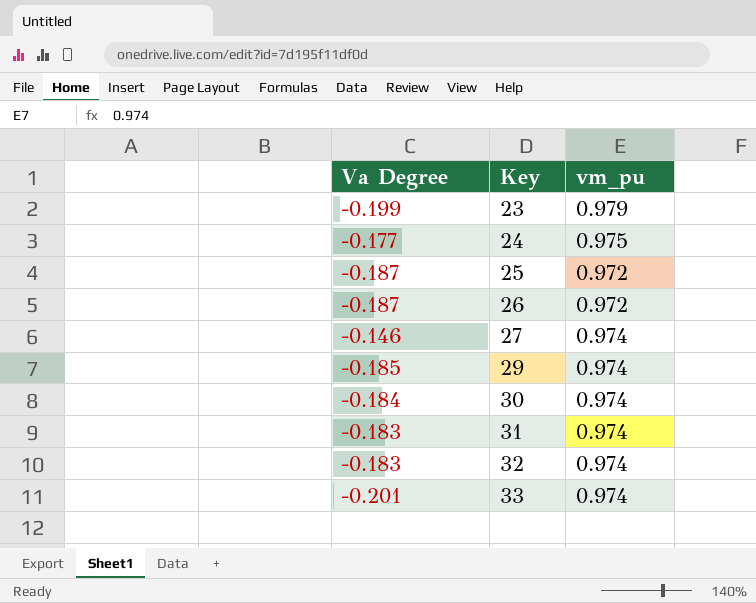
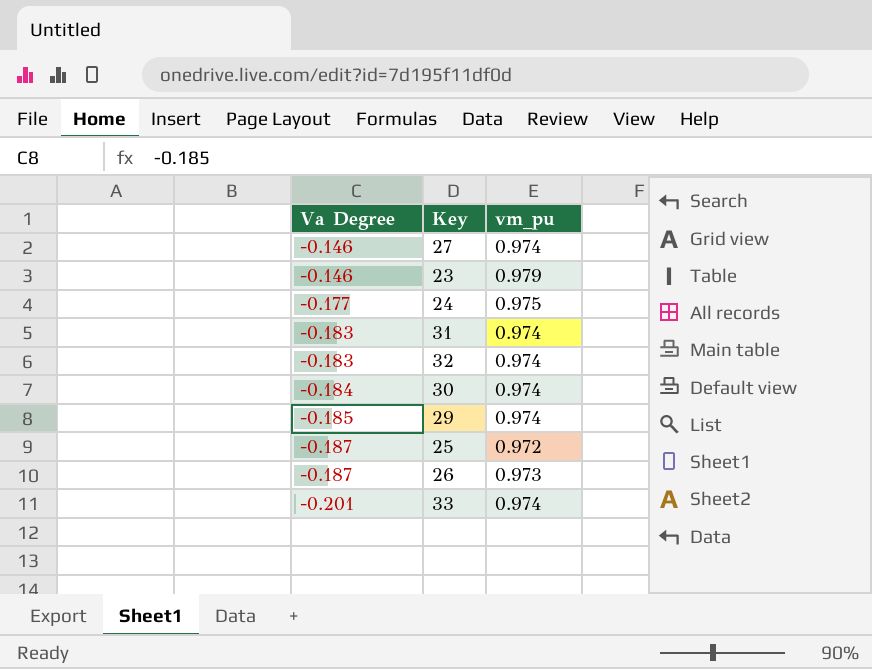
row order: Key ascending -> Va Degree descending
23 | Va Degree: -0.199 -> -0.146
26 | vm_pu: 0.972 -> 0.973

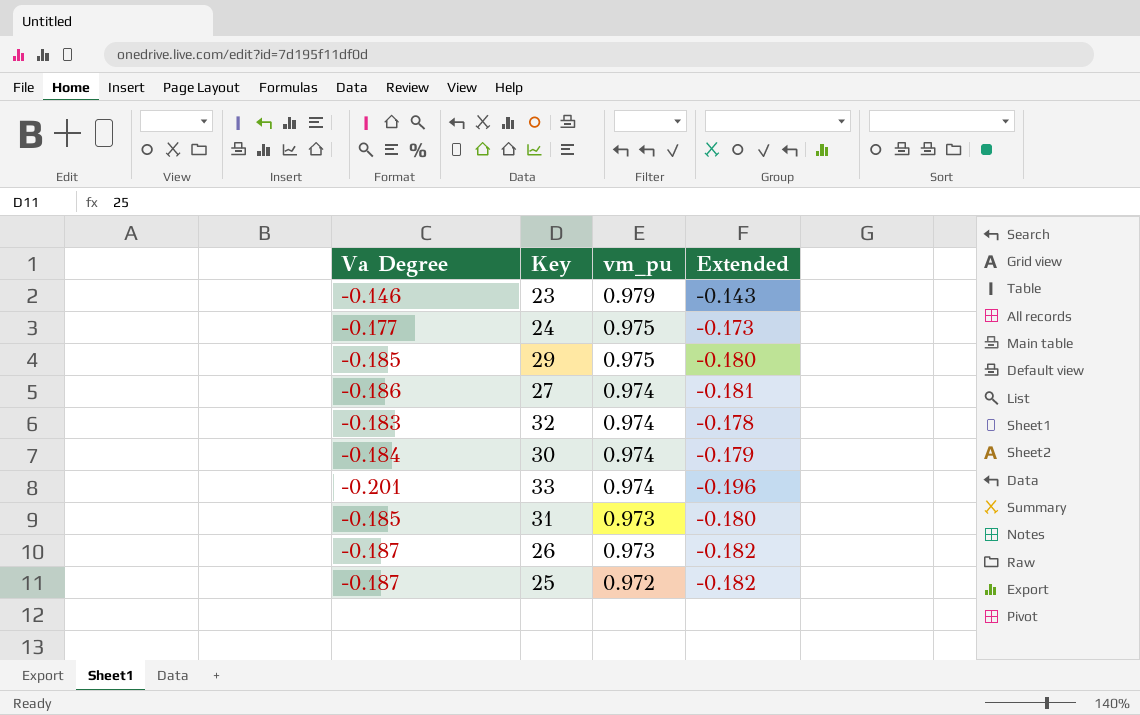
row order: Va Degree descending -> vm_pu descending
column Extended | formula: none -> [Va Degree] * [vm_pu]
29 | vm_pu: 0.974 -> 0.975
27 | Va Degree: -0.146 -> -0.186
31 | Va Degree: -0.183 -> -0.185
31 | vm_pu: 0.974 -> 0.973

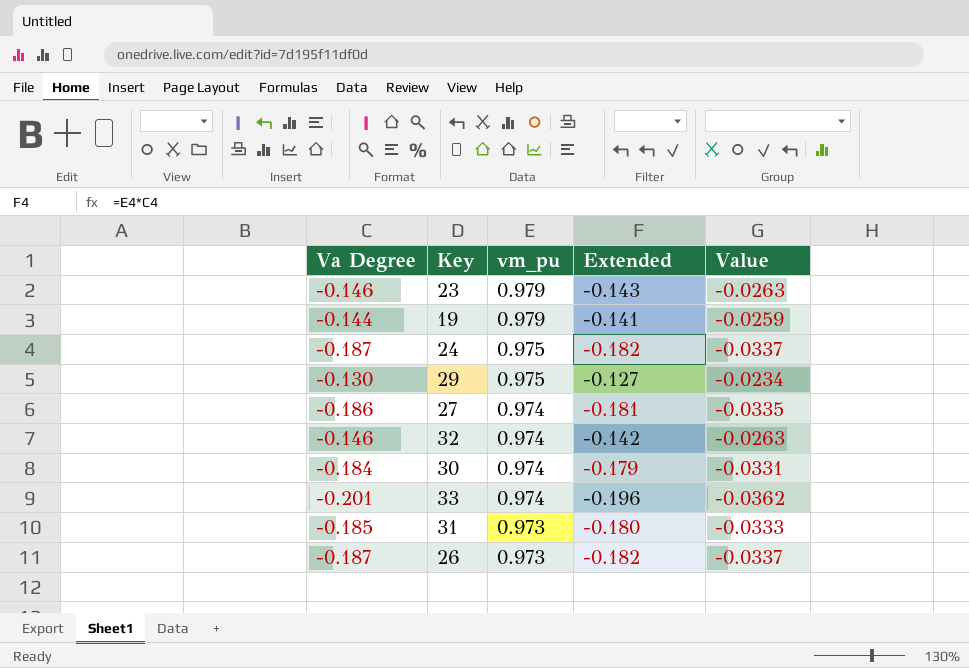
column Value | formula: none -> [Va Degree] * 0.18
row 25: -0.187 | 0.972 | -0.182 -> none
row 19: none -> -0.144 | 0.979 | -0.141 | -0.0259
24 | Va Degree: -0.177 -> -0.187
24 | Extended: -0.173 -> -0.182
29 | Va Degree: -0.185 -> -0.130
29 | Extended: -0.180 -> -0.127
32 | Va Degree: -0.183 -> -0.146
32 | Extended: -0.178 -> -0.142

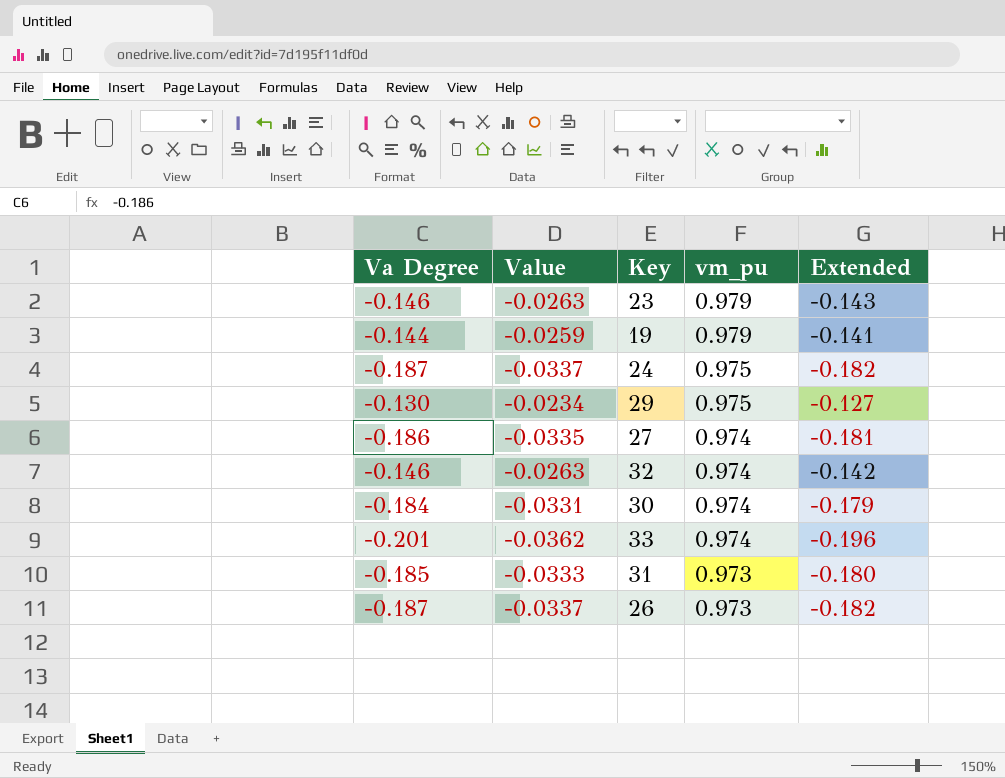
column Value | position: 5 -> 2

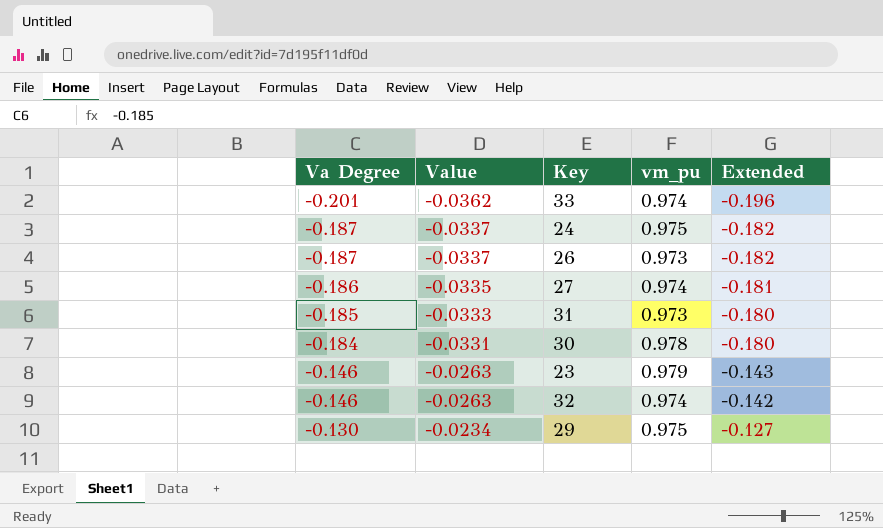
row order: vm_pu descending -> Va Degree ascending
row 19: -0.144 | -0.0259 | 0.979 | -0.141 -> none
30 | vm_pu: 0.974 -> 0.978
30 | Extended: -0.179 -> -0.180

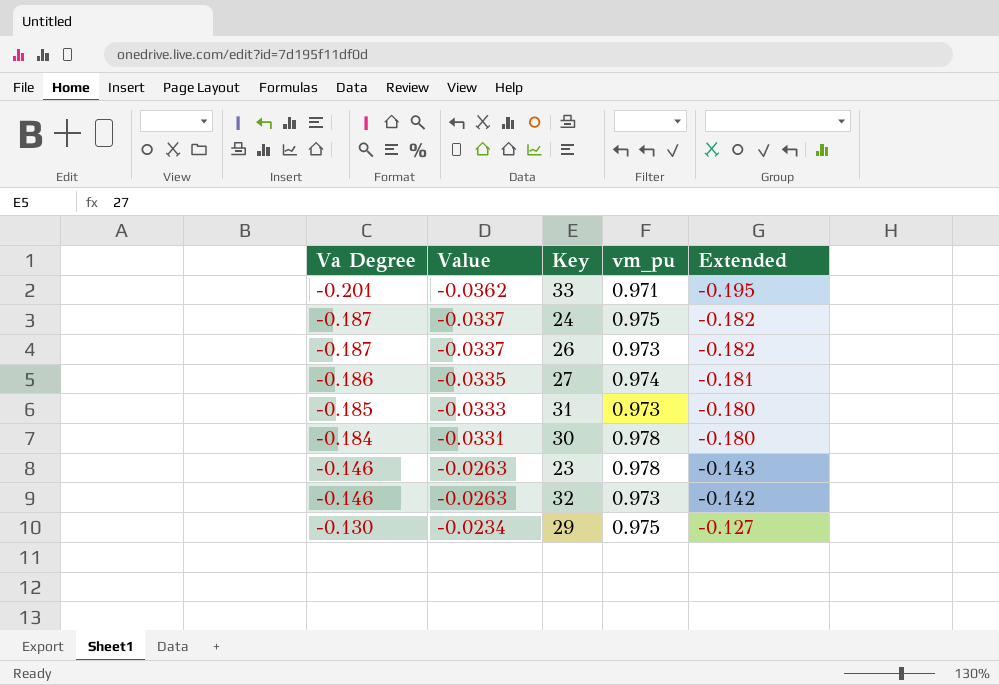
33 | vm_pu: 0.974 -> 0.971
33 | Extended: -0.196 -> -0.195
23 | vm_pu: 0.979 -> 0.978
32 | vm_pu: 0.974 -> 0.973

